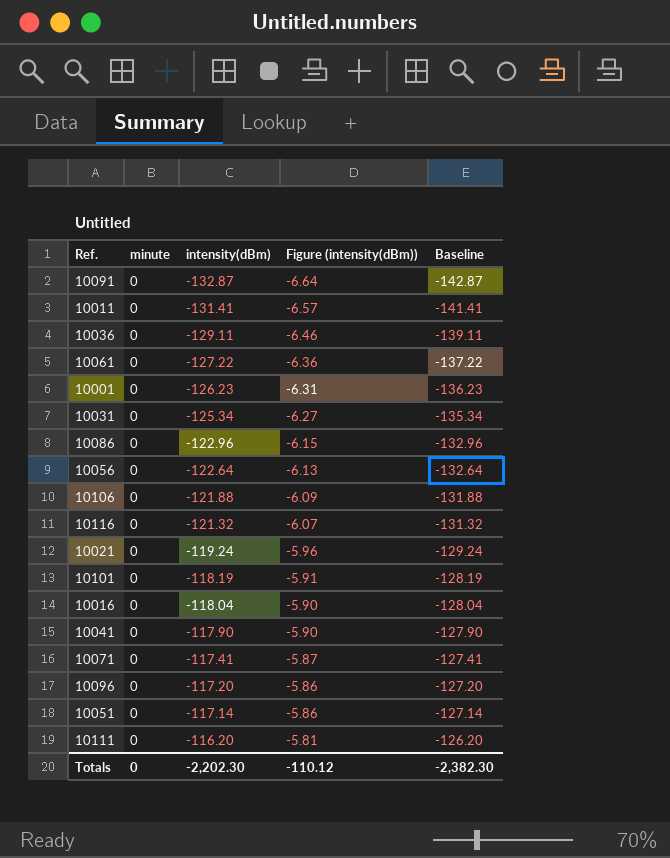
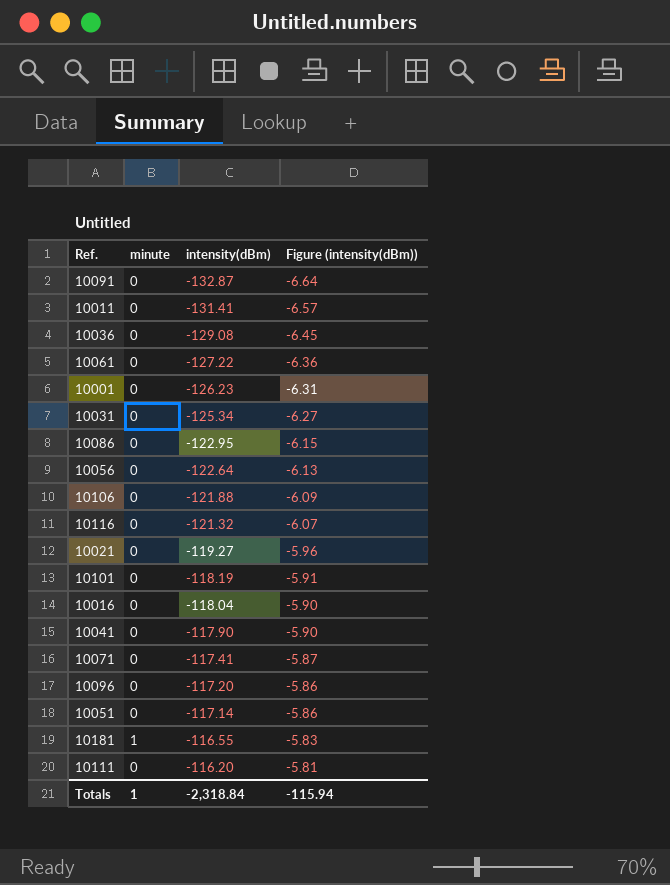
column Baseline | formula: [intensity(dBm)] - 10 -> none
10036 | intensity(dBm): -129.11 -> -129.08
10036 | Figure (intensity(dBm)): -6.46 -> -6.45
10086 | intensity(dBm): -122.96 -> -122.95
10021 | intensity(dBm): -119.24 -> -119.27
row 10181: none -> 1 | -116.55 | -5.83
Totals | minute: 0 -> 1
Totals | intensity(dBm): -2,202.30 -> -2,318.84
Totals | Figure (intensity(dBm)): -110.12 -> -115.94

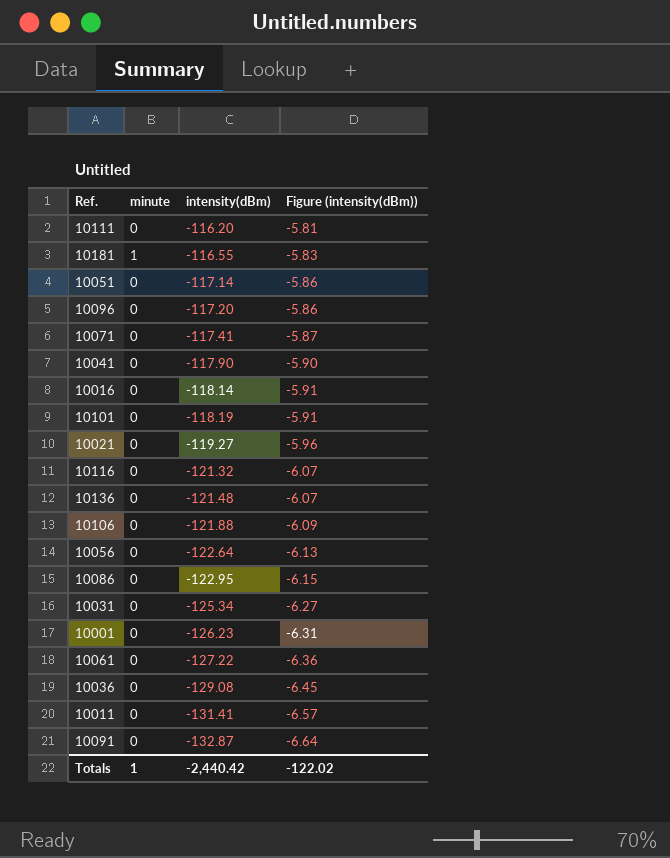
row order: intensity(dBm) ascending -> intensity(dBm) descending
10016 | intensity(dBm): -118.04 -> -118.14
10016 | Figure (intensity(dBm)): -5.90 -> -5.91
row 10136: none -> 0 | -121.48 | -6.07
Totals | intensity(dBm): -2,318.84 -> -2,440.42
Totals | Figure (intensity(dBm)): -115.94 -> -122.02

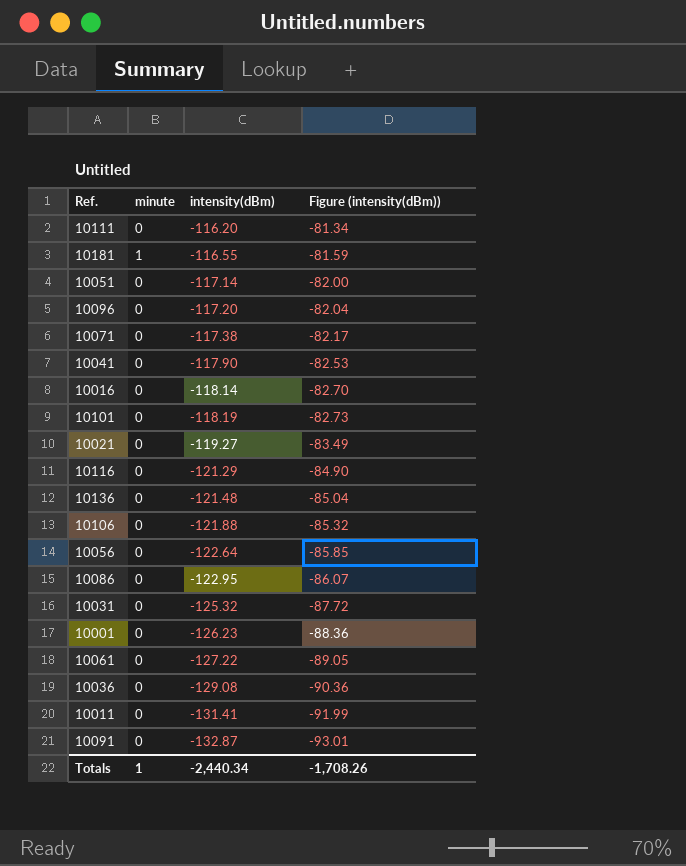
column Figure (intensity(dBm)) | formula: [intensity(dBm)] * 0.05 -> [intensity(dBm)] * 0.7
10071 | intensity(dBm): -117.41 -> -117.38
10116 | intensity(dBm): -121.32 -> -121.29
10031 | intensity(dBm): -125.34 -> -125.32
Totals | intensity(dBm): -2,440.42 -> -2,440.34
Totals | Figure (intensity(dBm)): -122.02 -> -1,708.26

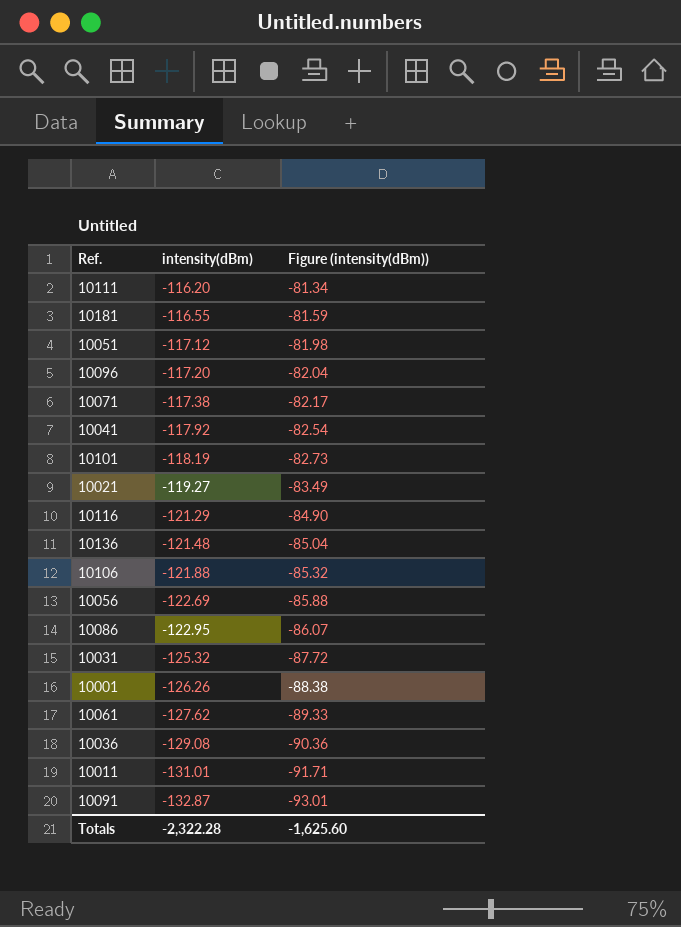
column minute | position: 2 -> none
row 10016: 0 | -118.14 | -82.70 -> none
10051 | intensity(dBm): -117.14 -> -117.12
10051 | Figure (intensity(dBm)): -82.00 -> -81.98
10041 | intensity(dBm): -117.90 -> -117.92
10041 | Figure (intensity(dBm)): -82.53 -> -82.54
10056 | intensity(dBm): -122.64 -> -122.69
10056 | Figure (intensity(dBm)): -85.85 -> -85.88
10001 | intensity(dBm): -126.23 -> -126.26
10001 | Figure (intensity(dBm)): -88.36 -> -88.38
10061 | intensity(dBm): -127.22 -> -127.62
10061 | Figure (intensity(dBm)): -89.05 -> -89.33
10011 | intensity(dBm): -131.41 -> -131.01
10011 | Figure (intensity(dBm)): -91.99 -> -91.71
Totals | intensity(dBm): -2,440.34 -> -2,322.28
Totals | Figure (intensity(dBm)): -1,708.26 -> -1,625.60

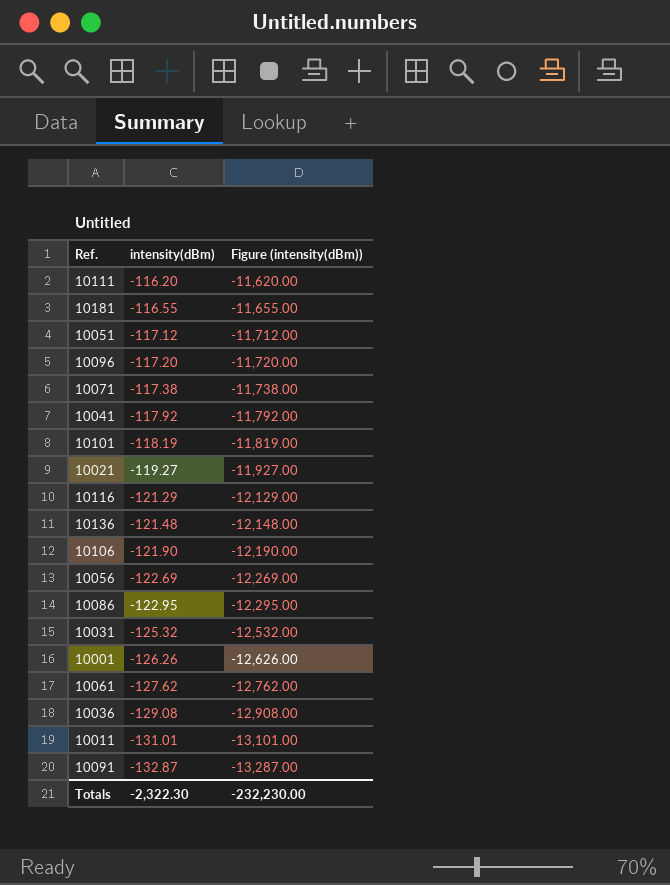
column Figure (intensity(dBm)) | formula: [intensity(dBm)] * 0.7 -> [intensity(dBm)] * 100
10106 | intensity(dBm): -121.88 -> -121.90
Totals | intensity(dBm): -2,322.28 -> -2,322.30
Totals | Figure (intensity(dBm)): -1,625.60 -> -232,230.00

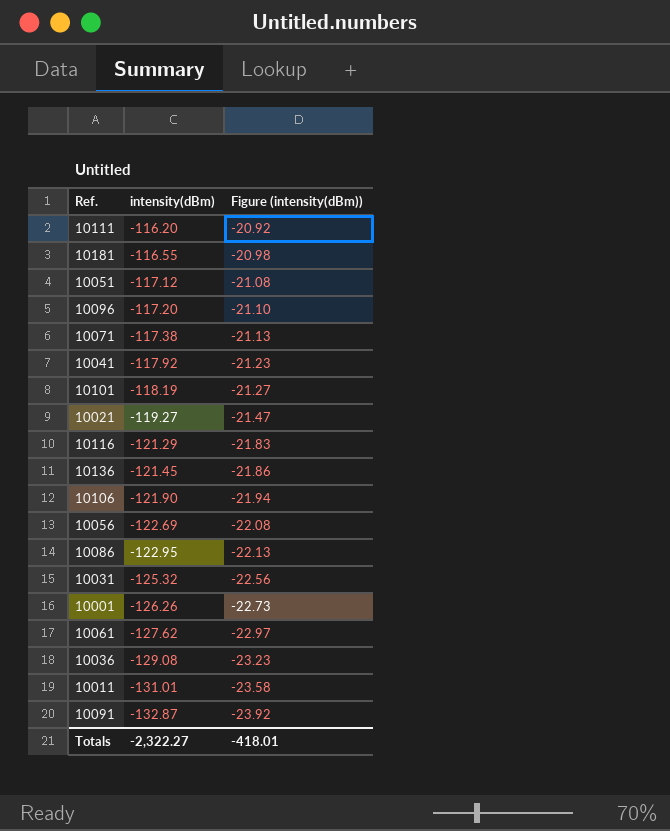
column Figure (intensity(dBm)) | formula: [intensity(dBm)] * 100 -> [intensity(dBm)] * 0.18
10136 | intensity(dBm): -121.48 -> -121.45
Totals | intensity(dBm): -2,322.30 -> -2,322.27
Totals | Figure (intensity(dBm)): -232,230.00 -> -418.01

